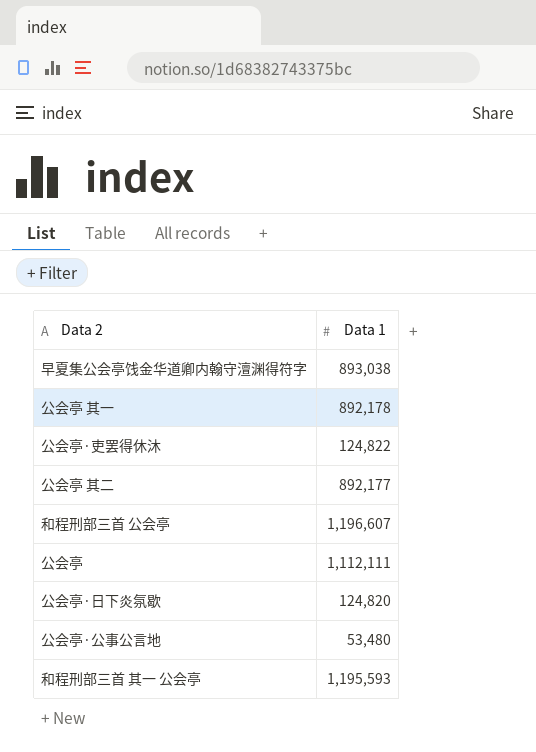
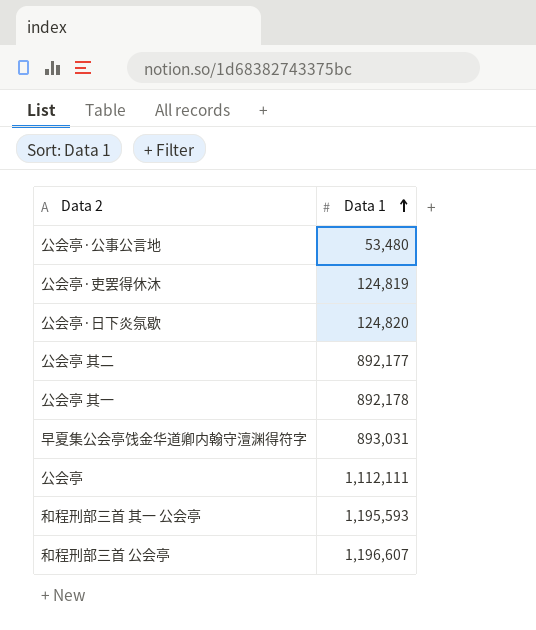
row order: none -> Data 1 ascending
公会亭·吏罢得休沐 | Data 1: 124,822 -> 124,819
早夏集公会亭饯金华道卿内翰守澶渊得符字 | Data 1: 893,038 -> 893,031

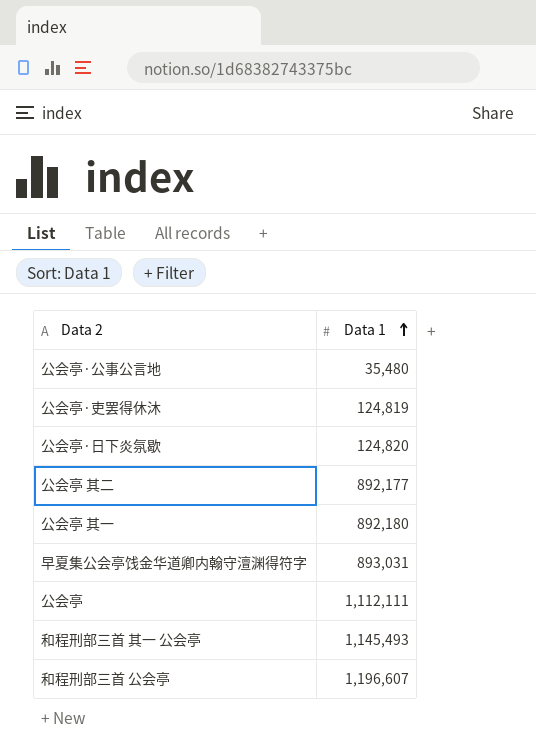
公会亭·公事公言地 | Data 1: 53,480 -> 35,480
公会亭 其一 | Data 1: 892,178 -> 892,180
和程刑部三首 其一 公会亭 | Data 1: 1,195,593 -> 1,145,493

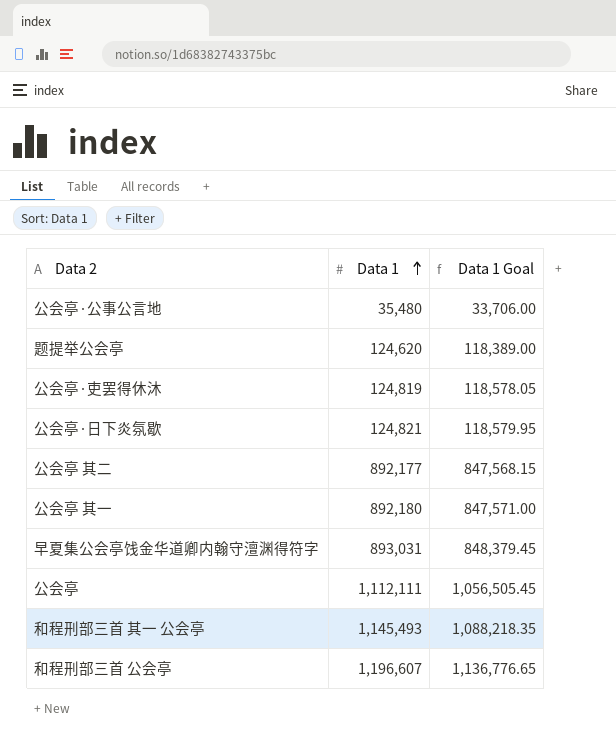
column Data 1 Goal | formula: none -> [Data 1] * 0.95
row 题提举公会亭: none -> 124,620 | 118,389.00
公会亭·日下炎氛歇 | Data 1: 124,820 -> 124,821

